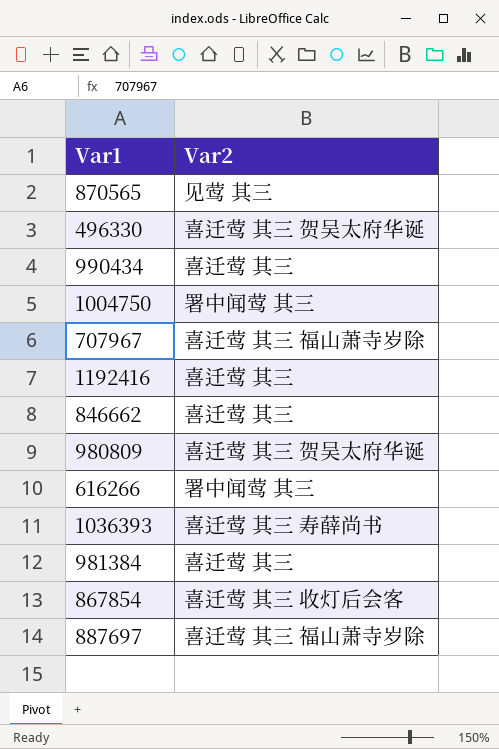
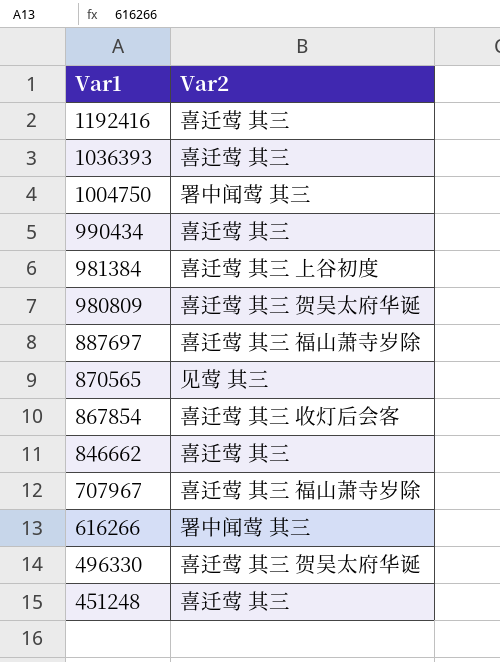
row order: none -> Var1 descending
1036393 | Var2: 喜迁莺 其三 寿薛尚书 -> 喜迁莺 其三
981384 | Var2: 喜迁莺 其三 -> 喜迁莺 其三 上谷初度
row 451248: none -> 喜迁莺 其三

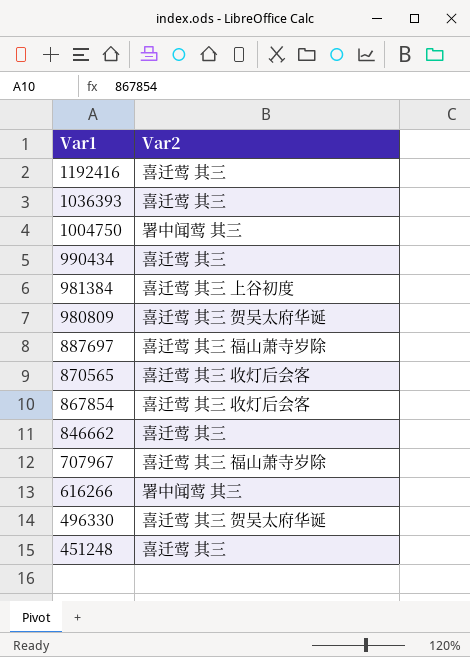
870565 | Var2: 见莺 其三 -> 喜迁莺 其三 收灯后会客

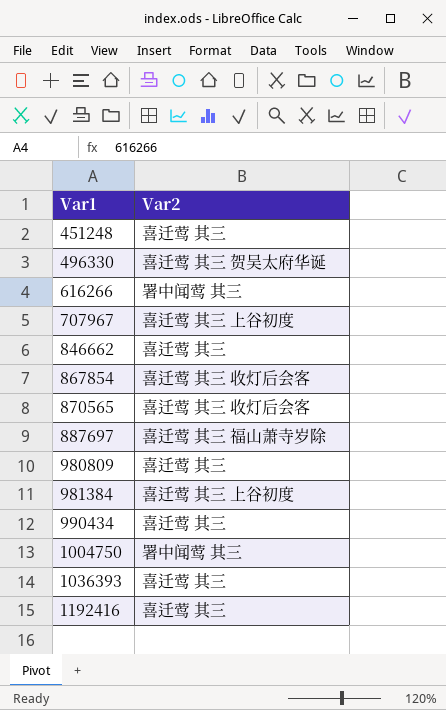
row order: Var1 descending -> Var1 ascending
707967 | Var2: 喜迁莺 其三 福山萧寺岁除 -> 喜迁莺 其三 上谷初度
980809 | Var2: 喜迁莺 其三 贺吴太府华诞 -> 喜迁莺 其三

